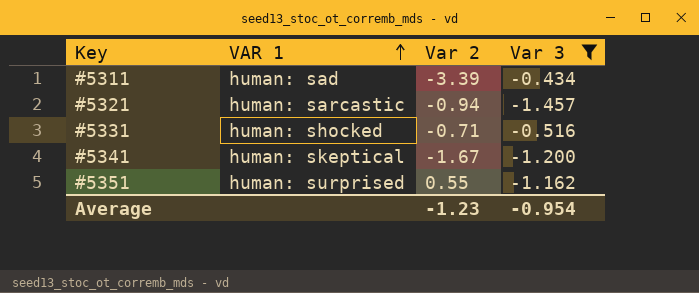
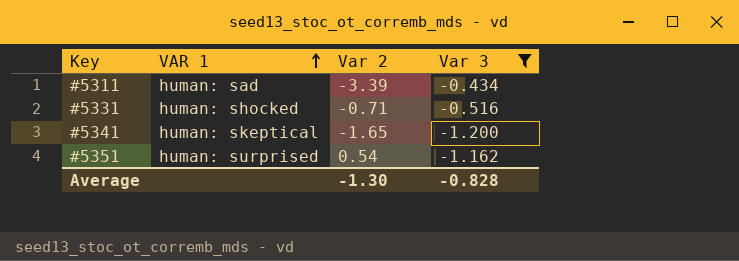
row #5321: human: sarcastic | -0.94 | -1.457 -> none
#5341 | Var 2: -1.67 -> -1.65
#5351 | Var 2: 0.55 -> 0.54
Average | Var 2: -1.23 -> -1.30
Average | Var 3: -0.954 -> -0.828

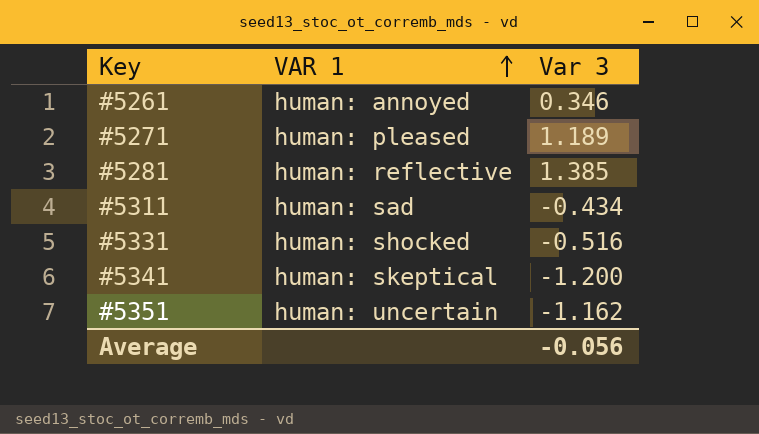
filter: Var 3 <= -0.434 -> none
column Var 2 | position: 3 -> none
#5351 | VAR 1: human: surprised -> human: uncertain
Average | Var 3: -0.828 -> -0.056

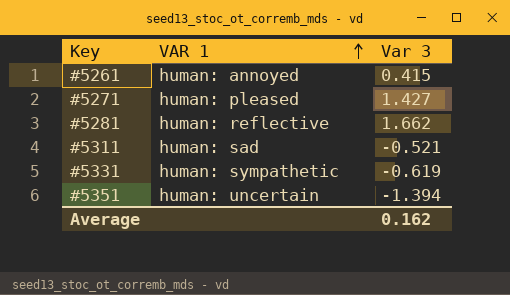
row #5341: human: skeptical | -1.200 -> none
#5261 | Var 3: 0.346 -> 0.415
#5271 | Var 3: 1.189 -> 1.427
#5281 | Var 3: 1.385 -> 1.662
#5311 | Var 3: -0.434 -> -0.521
#5331 | VAR 1: human: shocked -> human: sympathetic
#5331 | Var 3: -0.516 -> -0.619
#5351 | Var 3: -1.162 -> -1.394
Average | Var 3: -0.056 -> 0.162

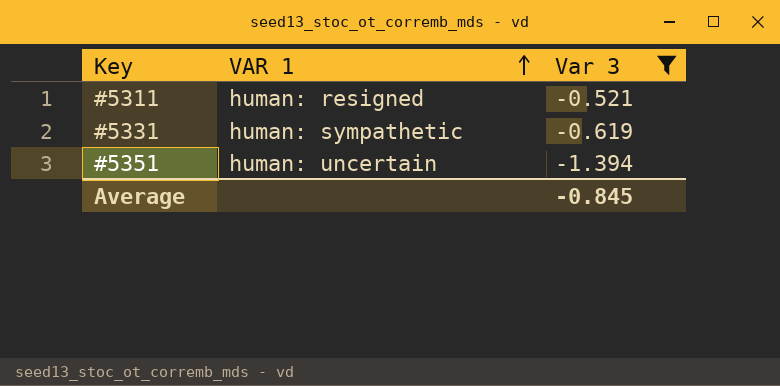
filter: none -> Var 3 <= -0.521
#5311 | VAR 1: human: sad -> human: resigned
Average | Var 3: 0.162 -> -0.845

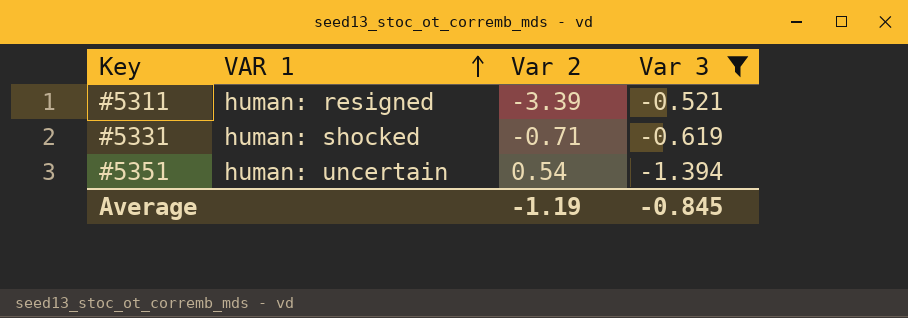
column Var 2 | position: none -> 3
#5331 | VAR 1: human: sympathetic -> human: shocked

